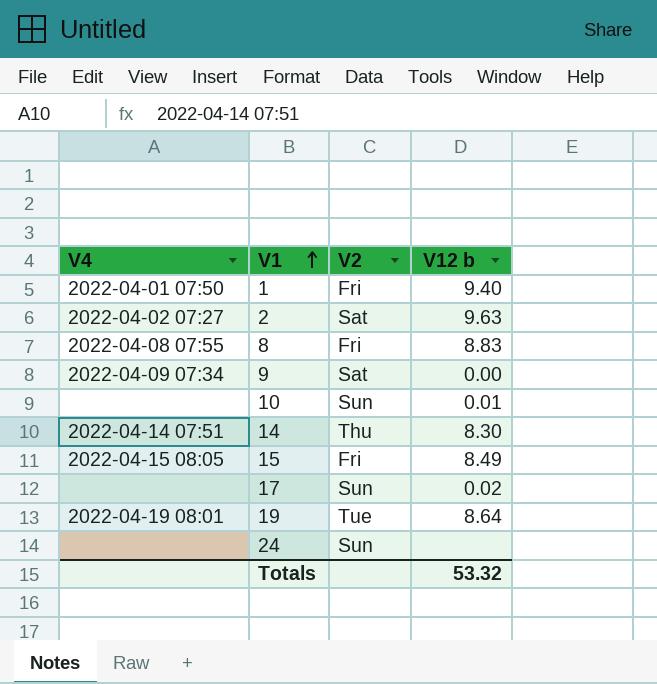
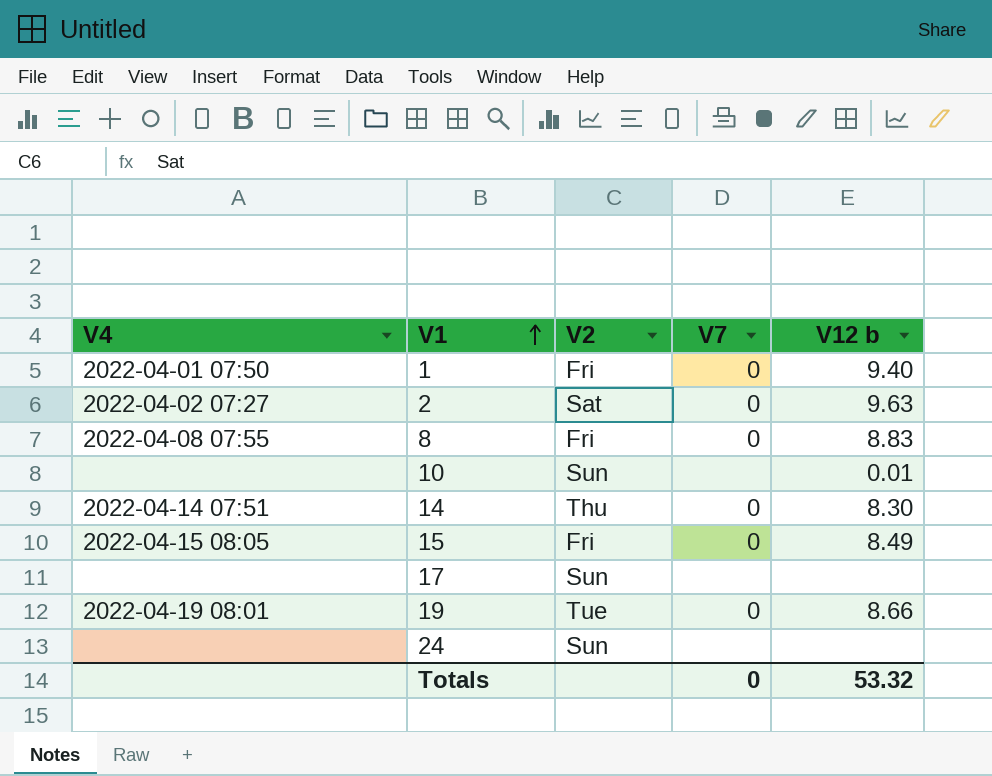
column V7 | position: none -> 4
row 9: 2022-04-09 07:34 | Sat | 0.00 -> none
17 | V12 b: 0.02 -> none
19 | V12 b: 8.64 -> 8.66

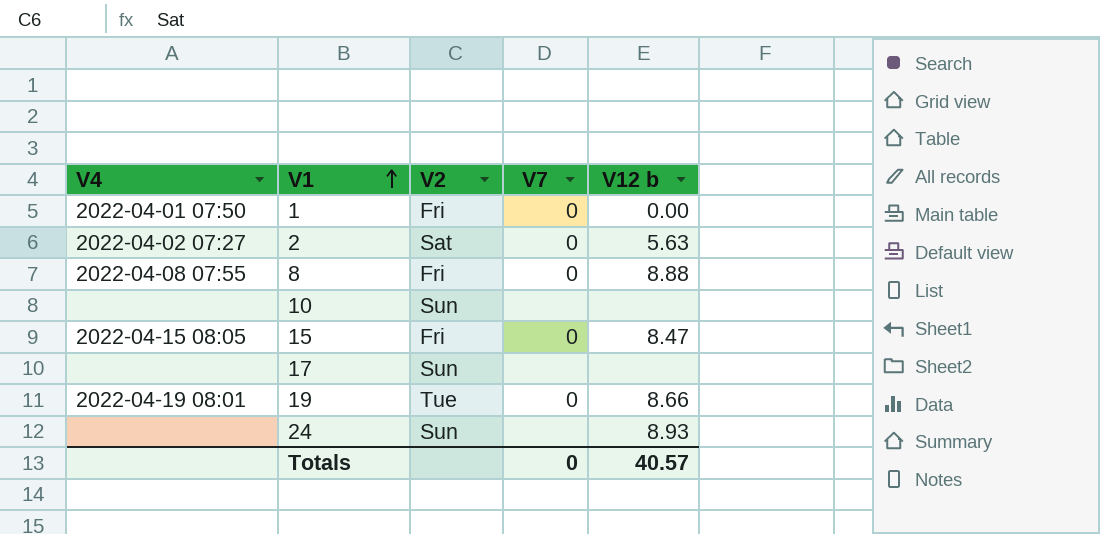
row 14: 2022-04-14 07:51 | Thu | 0 | 8.30 -> none
1 | V12 b: 9.40 -> 0.00
2 | V12 b: 9.63 -> 5.63
8 | V12 b: 8.83 -> 8.88
10 | V12 b: 0.01 -> none
15 | V12 b: 8.49 -> 8.47
24 | V12 b: none -> 8.93
Totals | V12 b: 53.32 -> 40.57

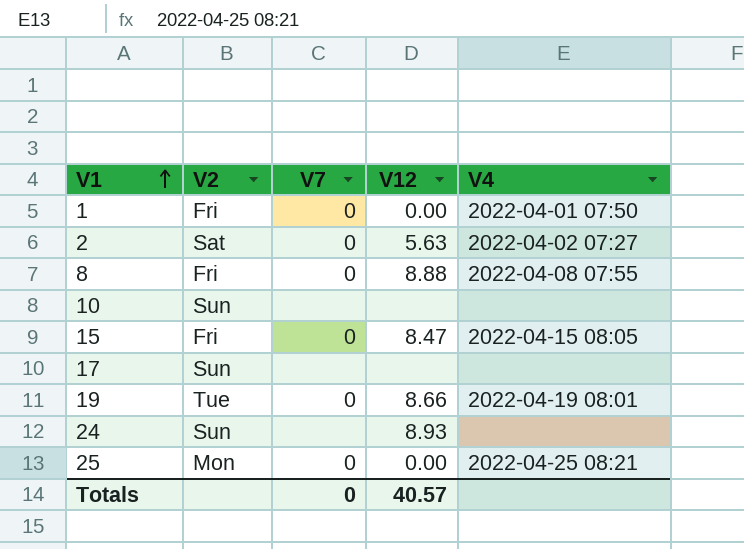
column name: V12 b -> V12
column V4 | position: 1 -> 5
row 25: none -> Mon | 0 | 0.00 | 2022-04-25 08:21

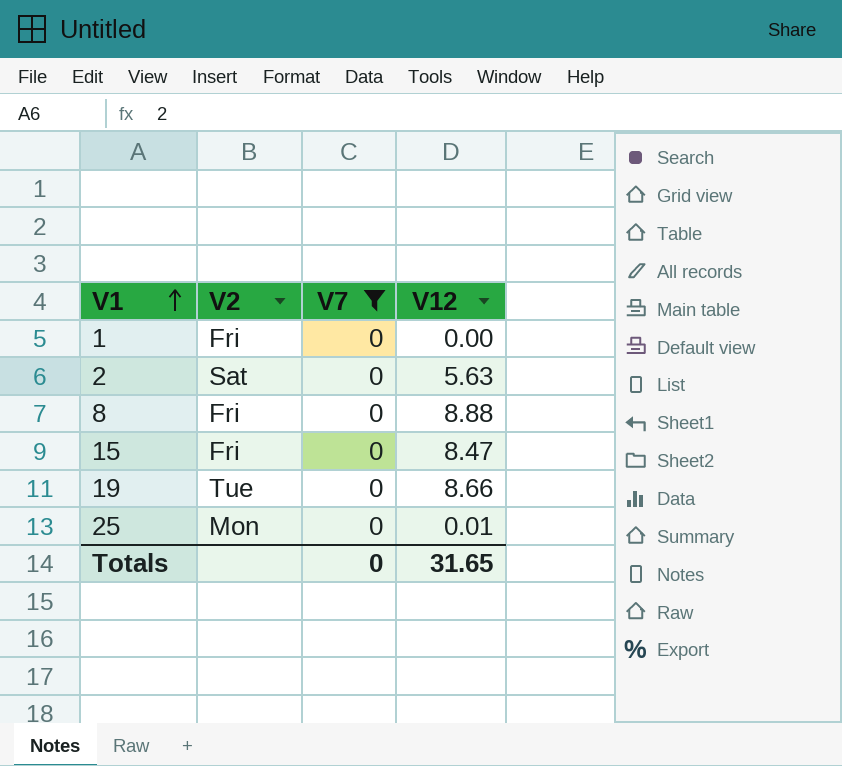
filter: none -> V7 = 0
column V4 | position: 5 -> none
25 | V12: 0.00 -> 0.01
Totals | V12: 40.57 -> 31.65

